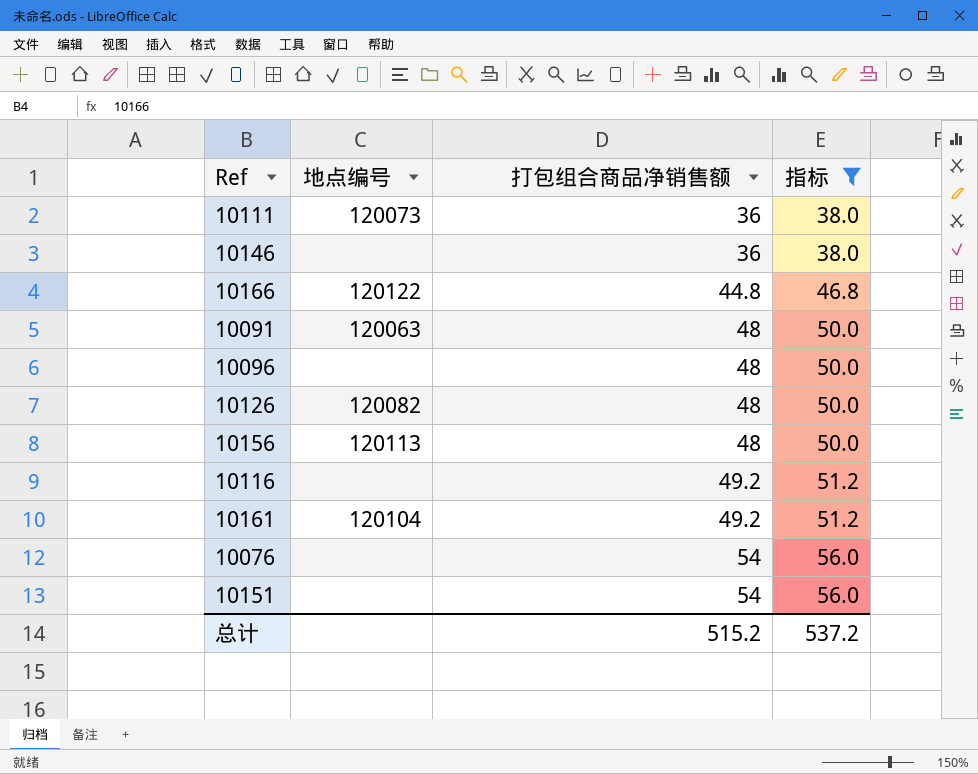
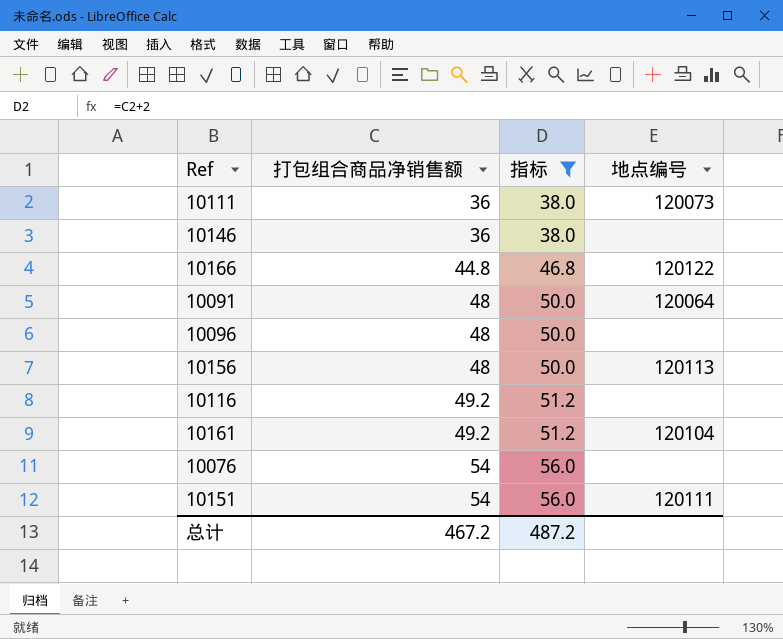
column 地点编号 | position: 2 -> 4
row 10126: 120082 | 48 | 50.0 -> none
10091 | 地点编号: 120063 -> 120064
10151 | 地点编号: none -> 120111
总计 | 打包组合商品净销售额: 515.2 -> 467.2
总计 | 指标: 537.2 -> 487.2

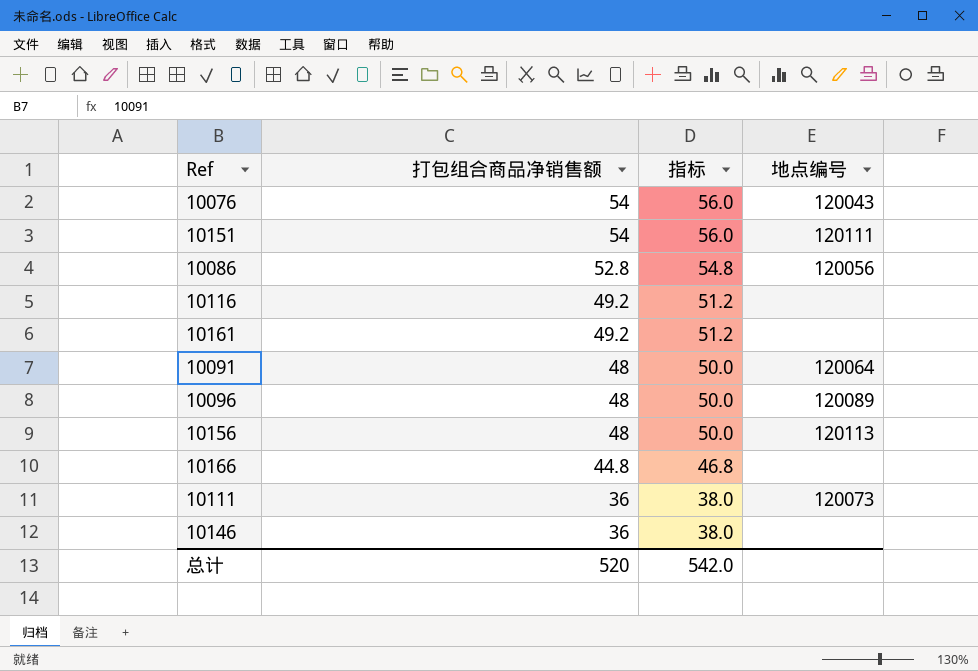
filter: 指标 != 54.8 -> none
row order: 打包组合商品净销售额 ascending -> 打包组合商品净销售额 descending
10076 | 地点编号: none -> 120043
10161 | 地点编号: 120104 -> none
10096 | 地点编号: none -> 120089
10166 | 地点编号: 120122 -> none
总计 | 打包组合商品净销售额: 467.2 -> 520
总计 | 指标: 487.2 -> 542.0

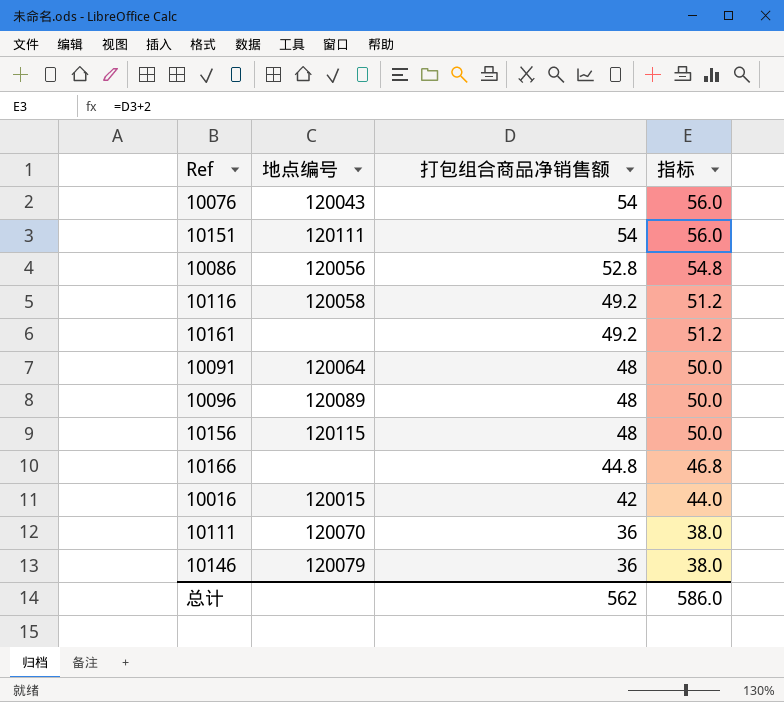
column 地点编号 | position: 4 -> 2
10116 | 地点编号: none -> 120058
10156 | 地点编号: 120113 -> 120115
row 10016: none -> 120015 | 42 | 44.0
10111 | 地点编号: 120073 -> 120070
10146 | 地点编号: none -> 120079
总计 | 打包组合商品净销售额: 520 -> 562
总计 | 指标: 542.0 -> 586.0

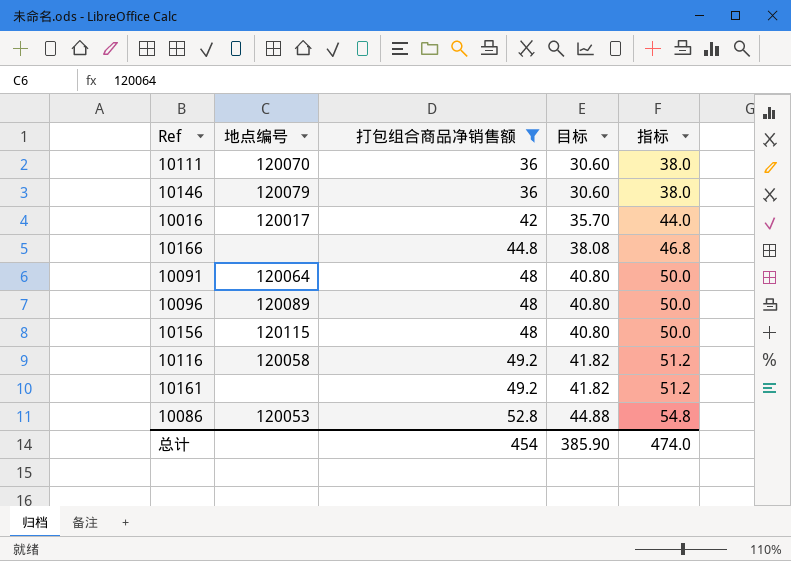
filter: none -> 打包组合商品净销售额 != 54
row order: 打包组合商品净销售额 descending -> 打包组合商品净销售额 ascending
column 目标 | formula: none -> [打包组合商品净销售额] * 0.85
10016 | 地点编号: 120015 -> 120017
10086 | 地点编号: 120056 -> 120053
总计 | 打包组合商品净销售额: 562 -> 454
总计 | 指标: 586.0 -> 474.0

